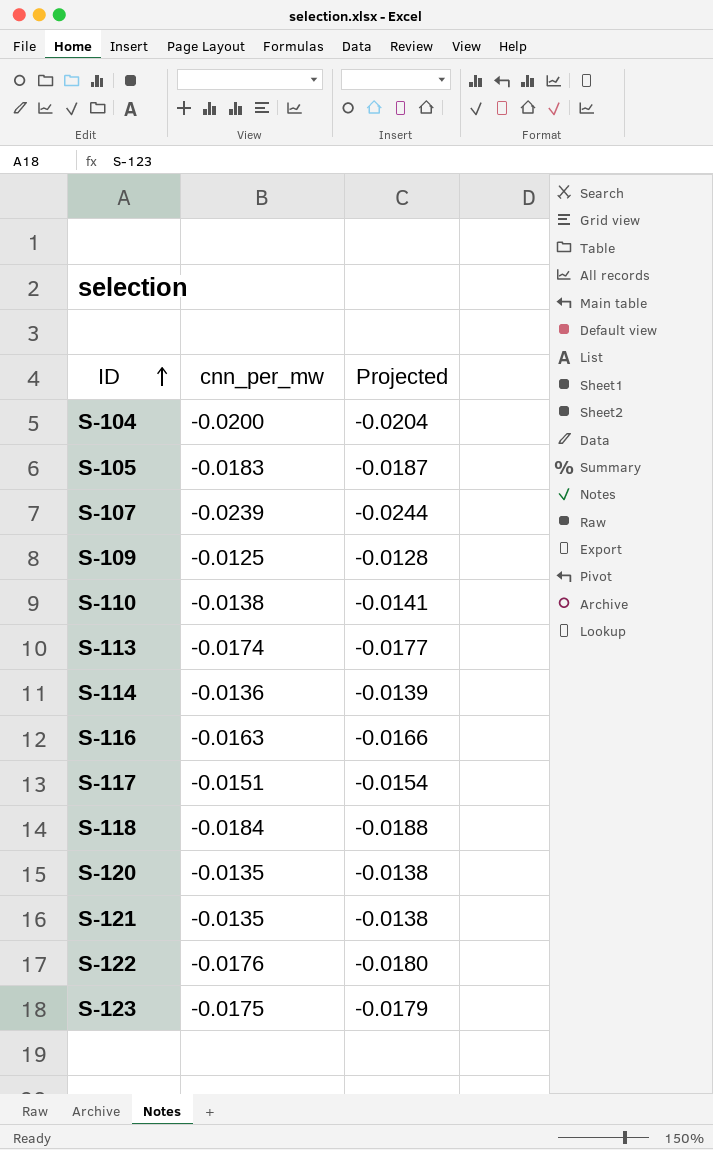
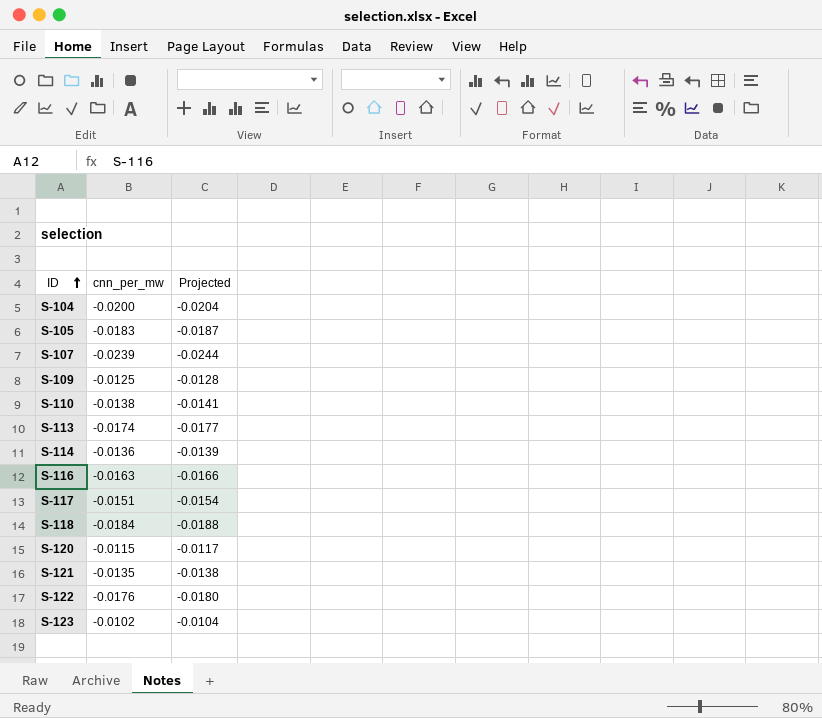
S-120 | cnn_per_mw: -0.0135 -> -0.0115
S-120 | Projected: -0.0138 -> -0.0117
S-123 | cnn_per_mw: -0.0175 -> -0.0102
S-123 | Projected: -0.0179 -> -0.0104

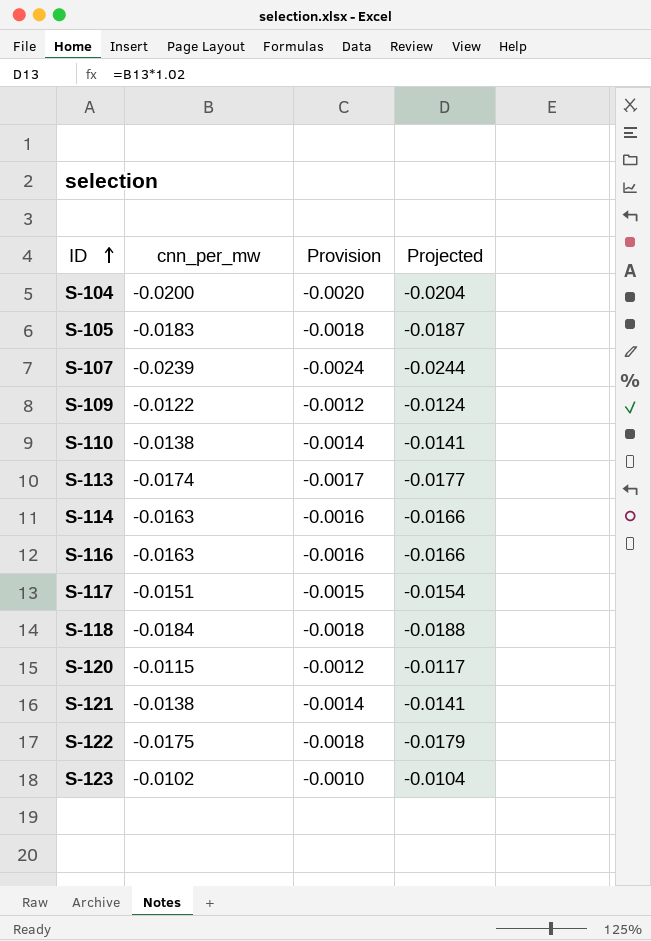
column Provision | formula: none -> [cnn_per_mw] * 0.1
S-109 | cnn_per_mw: -0.0125 -> -0.0122
S-109 | Projected: -0.0128 -> -0.0124
S-114 | cnn_per_mw: -0.0136 -> -0.0163
S-114 | Projected: -0.0139 -> -0.0166
S-121 | cnn_per_mw: -0.0135 -> -0.0138
S-121 | Projected: -0.0138 -> -0.0141
S-122 | cnn_per_mw: -0.0176 -> -0.0175
S-122 | Projected: -0.0180 -> -0.0179

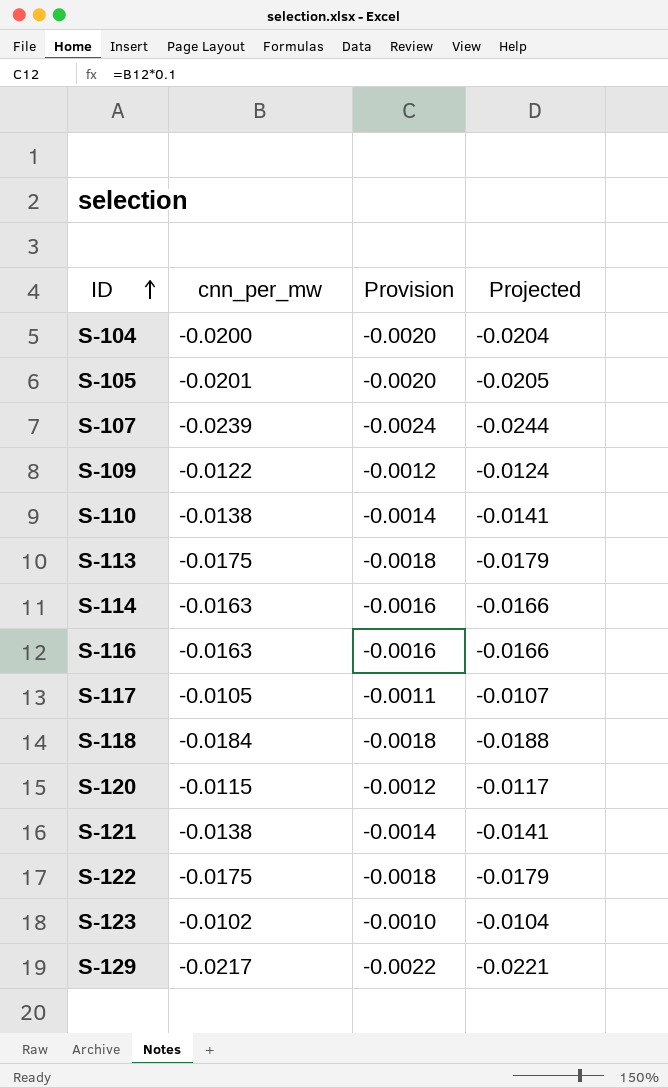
S-105 | cnn_per_mw: -0.0183 -> -0.0201
S-105 | Provision: -0.0018 -> -0.0020
S-105 | Projected: -0.0187 -> -0.0205
S-113 | cnn_per_mw: -0.0174 -> -0.0175
S-113 | Provision: -0.0017 -> -0.0018
S-113 | Projected: -0.0177 -> -0.0179
S-117 | cnn_per_mw: -0.0151 -> -0.0105
S-117 | Provision: -0.0015 -> -0.0011
S-117 | Projected: -0.0154 -> -0.0107
row S-129: none -> -0.0217 | -0.0022 | -0.0221

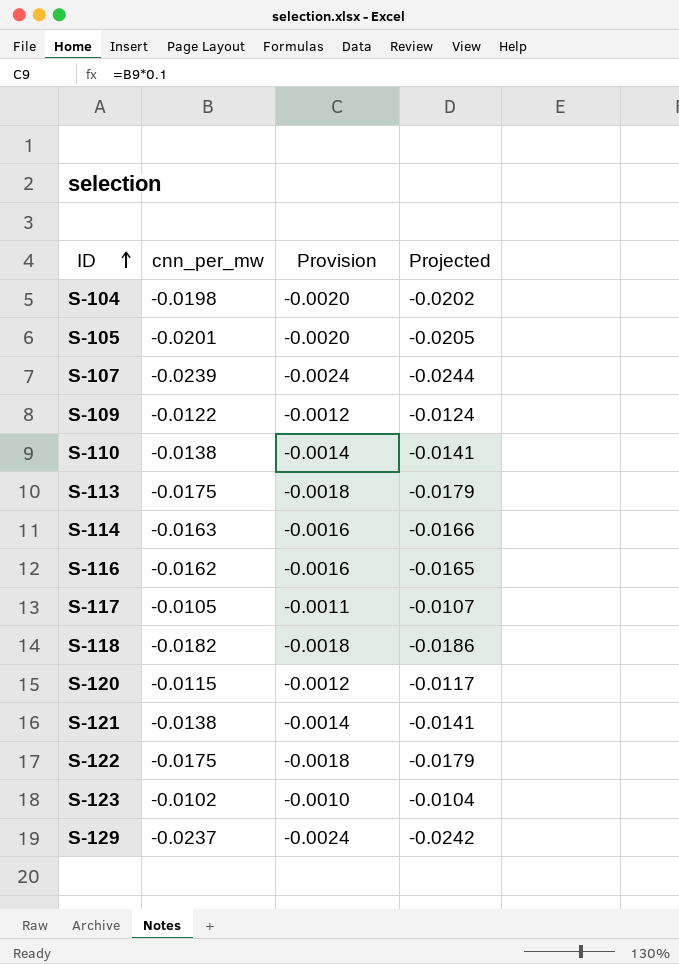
S-104 | cnn_per_mw: -0.0200 -> -0.0198
S-104 | Projected: -0.0204 -> -0.0202
S-116 | cnn_per_mw: -0.0163 -> -0.0162
S-116 | Projected: -0.0166 -> -0.0165
S-118 | cnn_per_mw: -0.0184 -> -0.0182
S-118 | Projected: -0.0188 -> -0.0186
S-129 | cnn_per_mw: -0.0217 -> -0.0237
S-129 | Provision: -0.0022 -> -0.0024
S-129 | Projected: -0.0221 -> -0.0242

